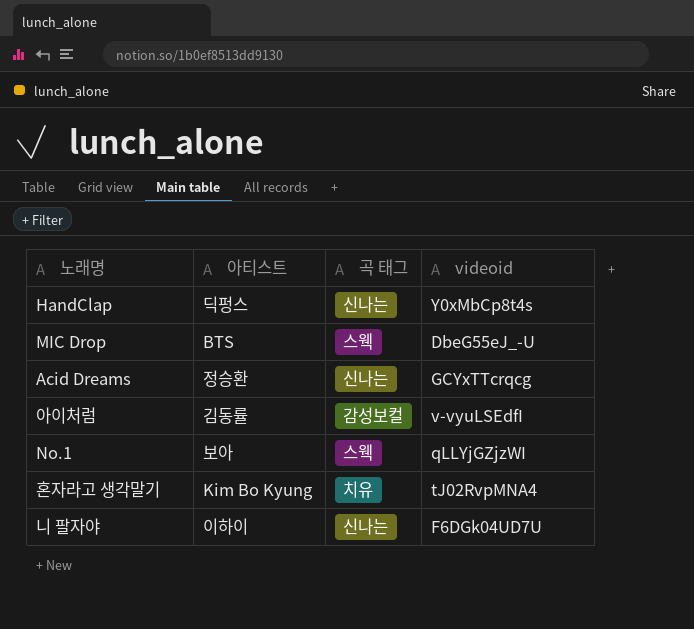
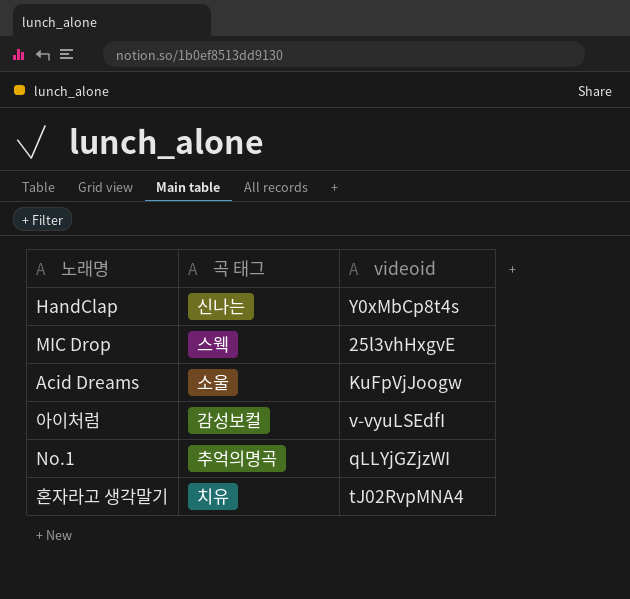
column 아티스트 | position: 2 -> none
row 니 팔자야: 이하이 | 신나는 | F6DGk04UD7U -> none
MIC Drop | videoid: DbeG55eJ_-U -> 25l3vhHxgvE
Acid Dreams | 곡 태그: 신나는 -> 소울
Acid Dreams | videoid: GCYxTTcrqcg -> KuFpVjJoogw
No.1 | 곡 태그: 스웩 -> 추억의명곡

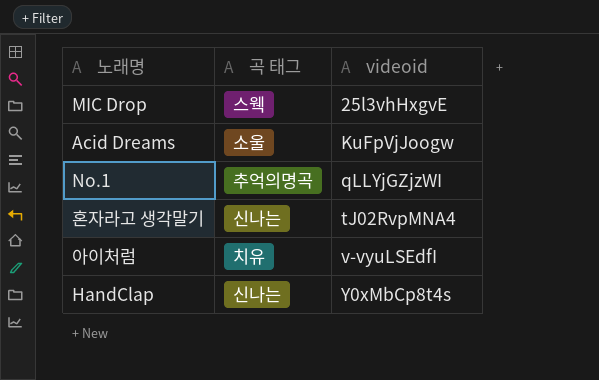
row order: none -> videoid ascending
혼자라고 생각말기 | 곡 태그: 치유 -> 신나는
아이처럼 | 곡 태그: 감성보컬 -> 치유

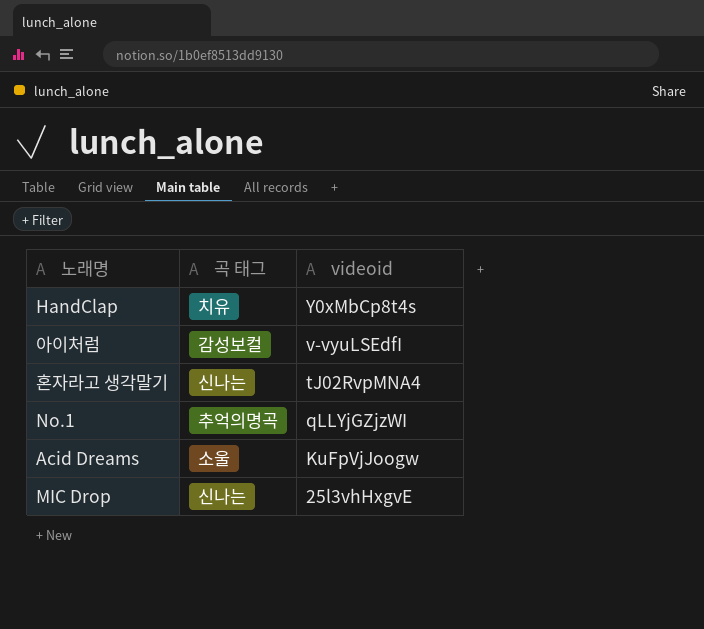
row order: videoid ascending -> videoid descending
HandClap | 곡 태그: 신나는 -> 치유
아이처럼 | 곡 태그: 치유 -> 감성보컬
MIC Drop | 곡 태그: 스웩 -> 신나는

